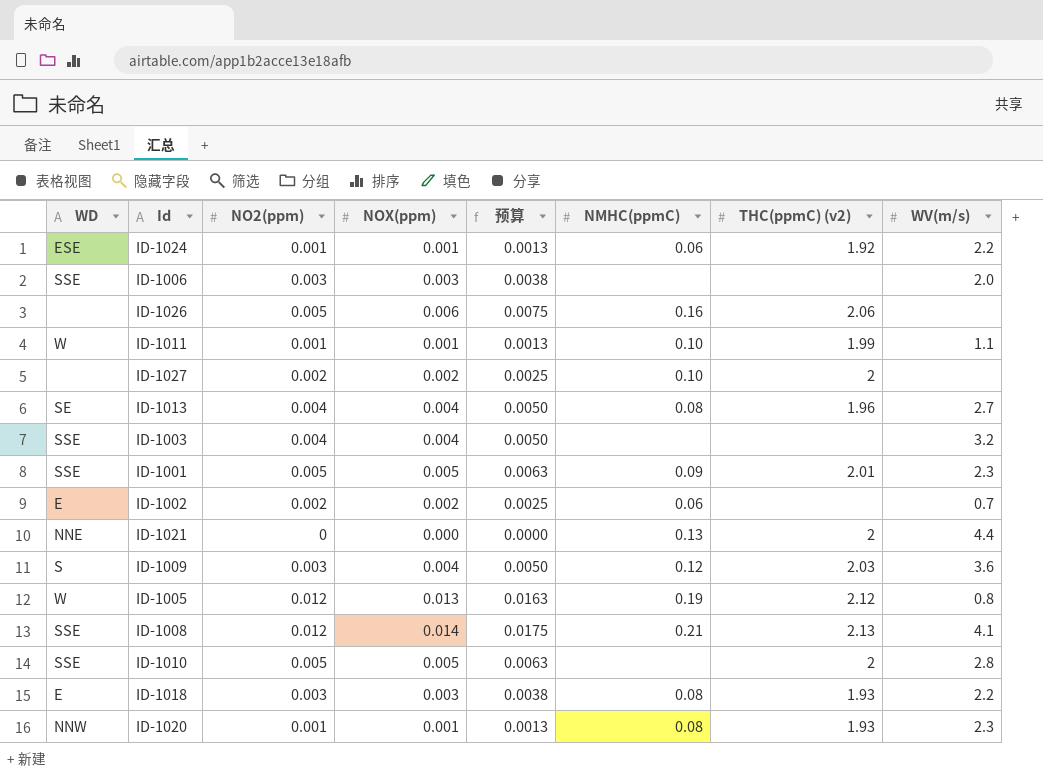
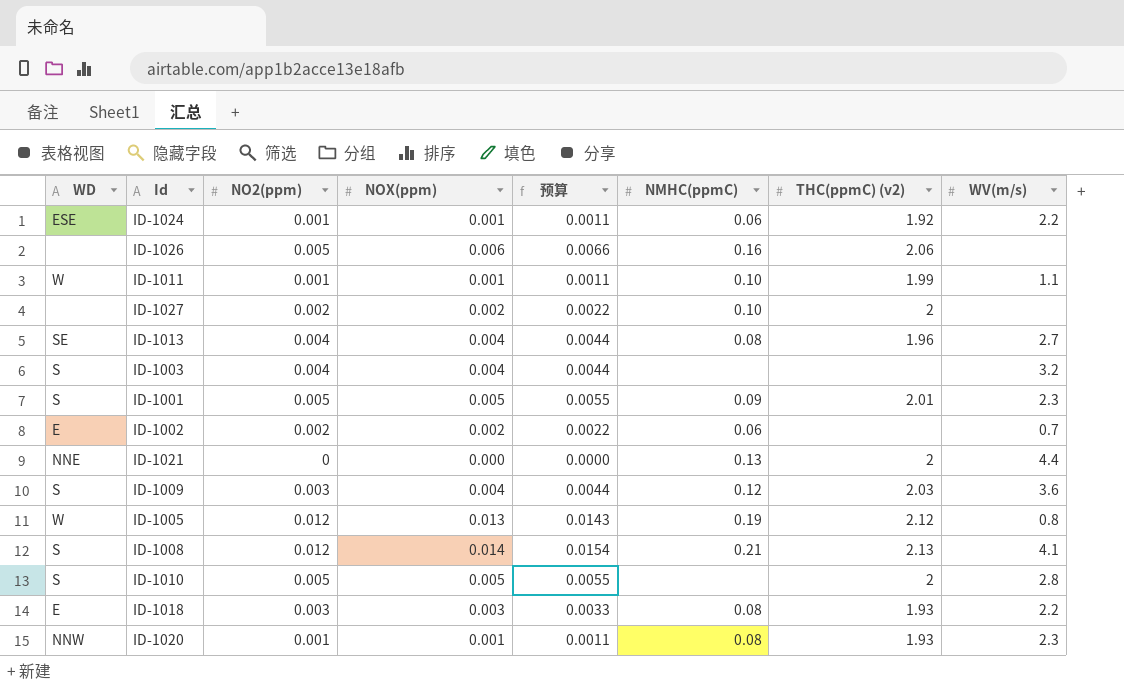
column 预算 | formula: [NOX(ppm)] * 1.25 -> [NOX(ppm)] * 1.1
row ID-1006: SSE | 0.003 | 0.003 | 0.0038 | none | none | 2.0 -> none
ID-1003 | WD: SSE -> S
ID-1001 | WD: SSE -> S
ID-1008 | WD: SSE -> S
ID-1010 | WD: SSE -> S

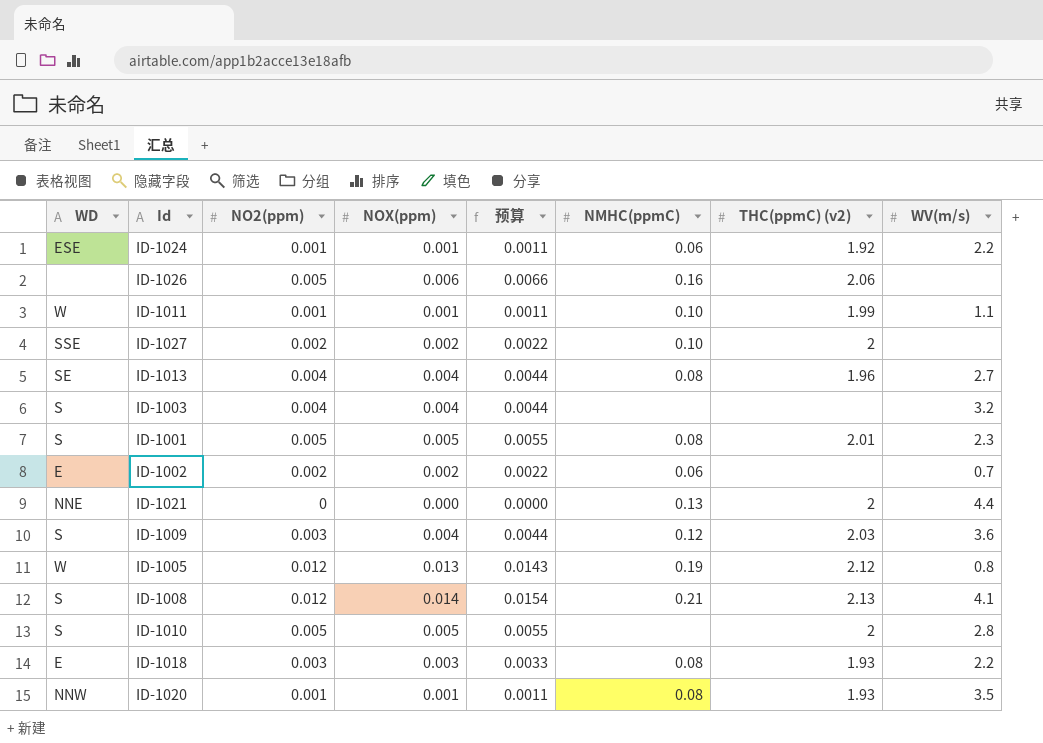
ID-1027 | WD: none -> SSE
ID-1001 | NMHC(ppmC): 0.09 -> 0.08
ID-1020 | WV(m/s): 2.3 -> 3.5

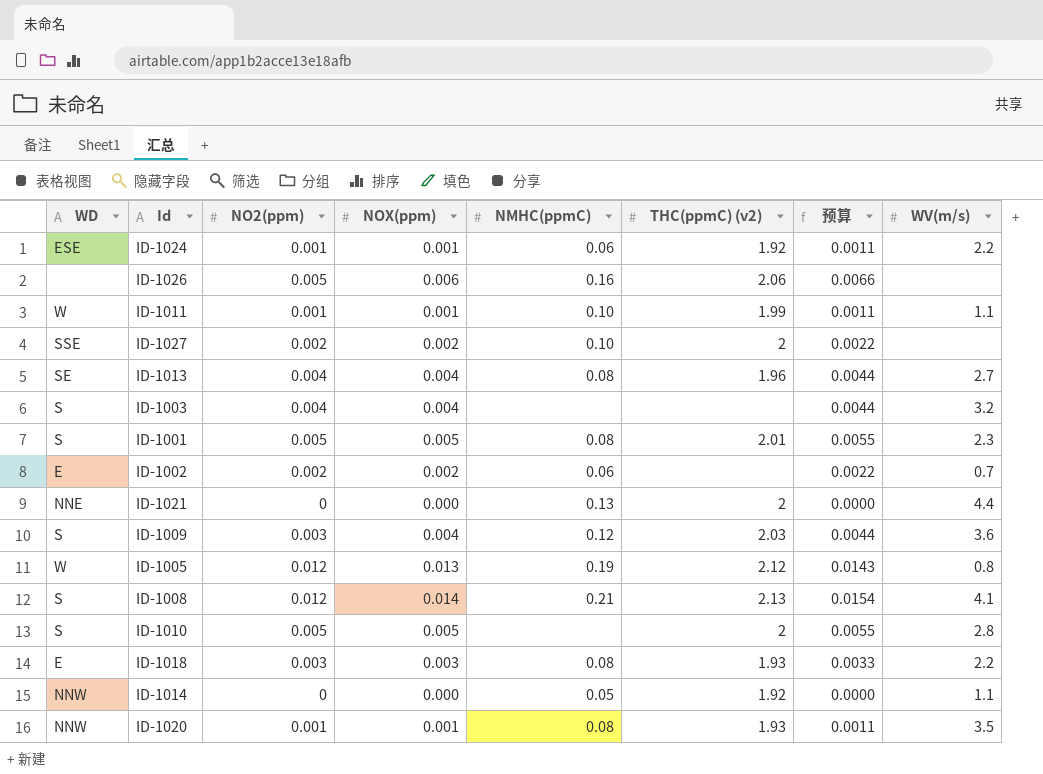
column 预算 | position: 5 -> 7
row ID-1014: none -> NNW | 0 | 0.000 | 0.05 | 1.92 | 0.0000 | 1.1

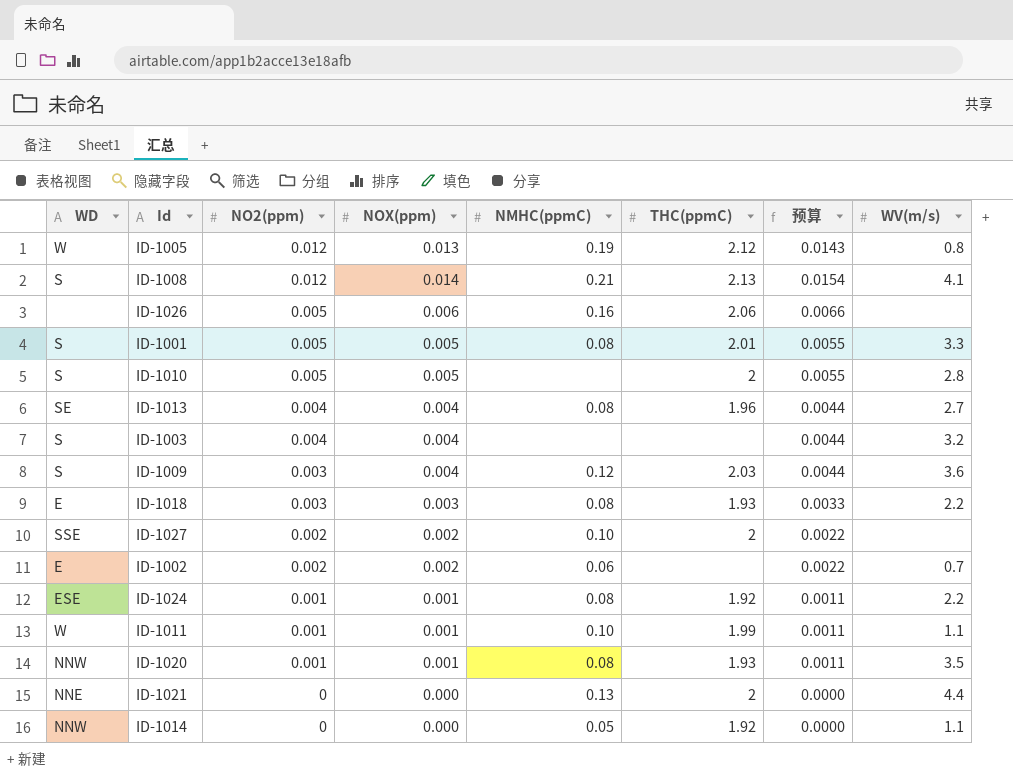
row order: none -> NO2(ppm) descending
column name: THC(ppmC) (v2) -> THC(ppmC)
ID-1001 | WV(m/s): 2.3 -> 3.3
ID-1024 | NMHC(ppmC): 0.06 -> 0.08

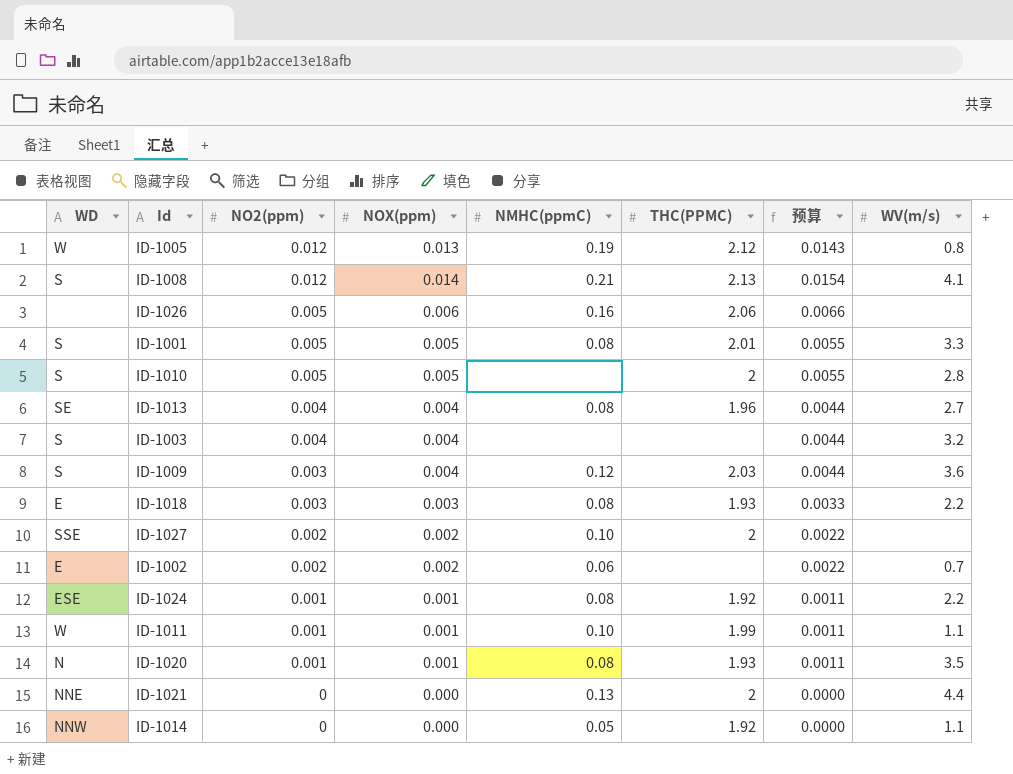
column name: THC(ppmC) -> THC(PPMC)
ID-1020 | WD: NNW -> N

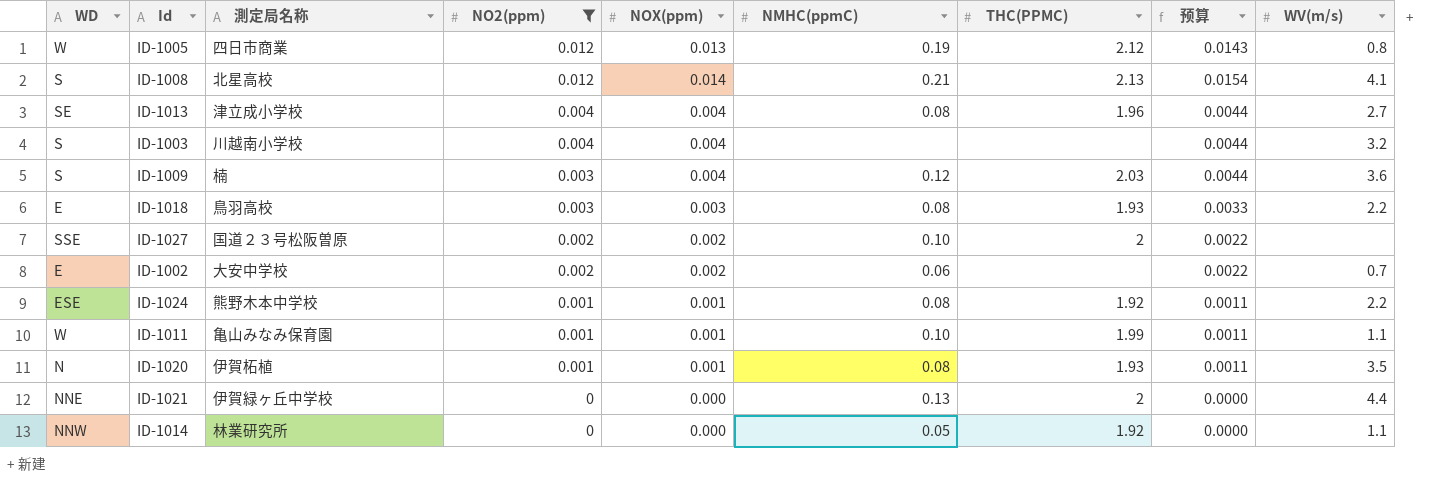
filter: none -> NO2(ppm) != 0.005
column 測定局名称 | position: none -> 3

